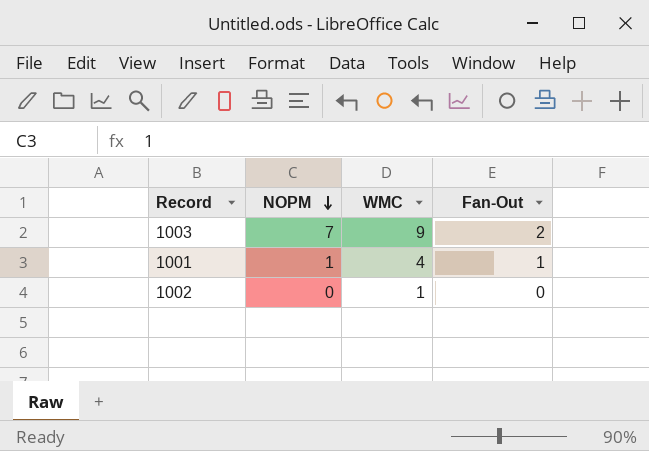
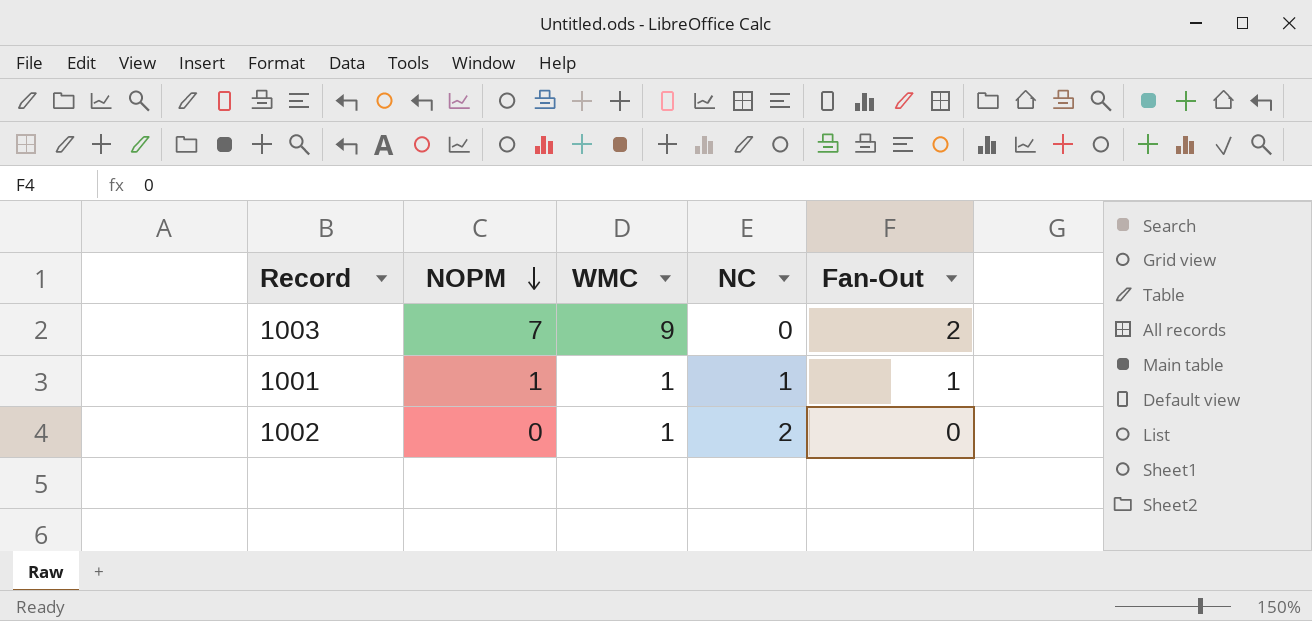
column NC | position: none -> 4
1001 | WMC: 4 -> 1

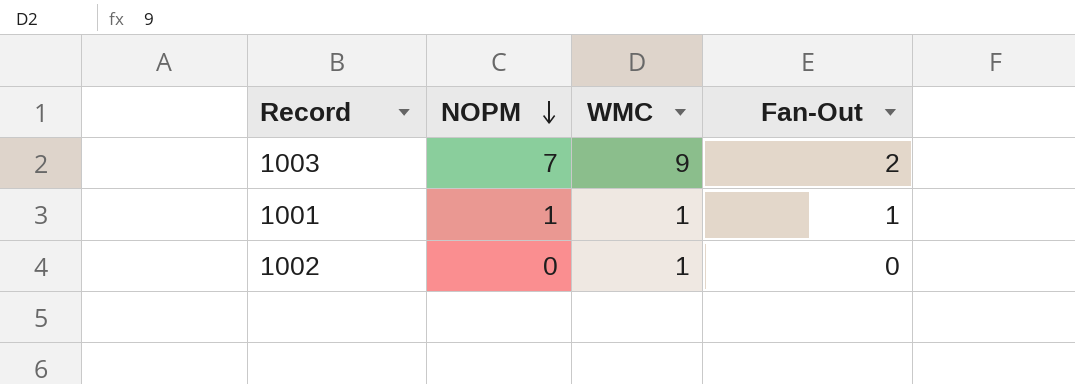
column NC | position: 4 -> none

